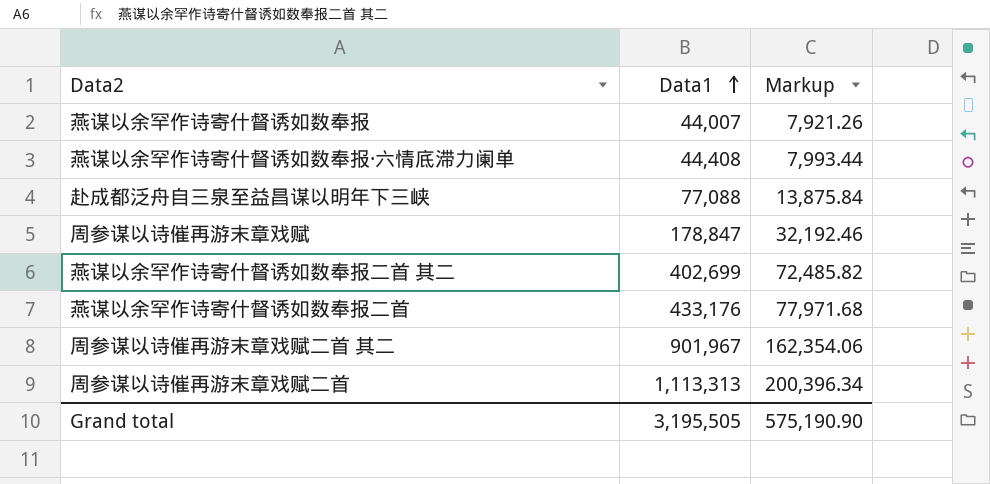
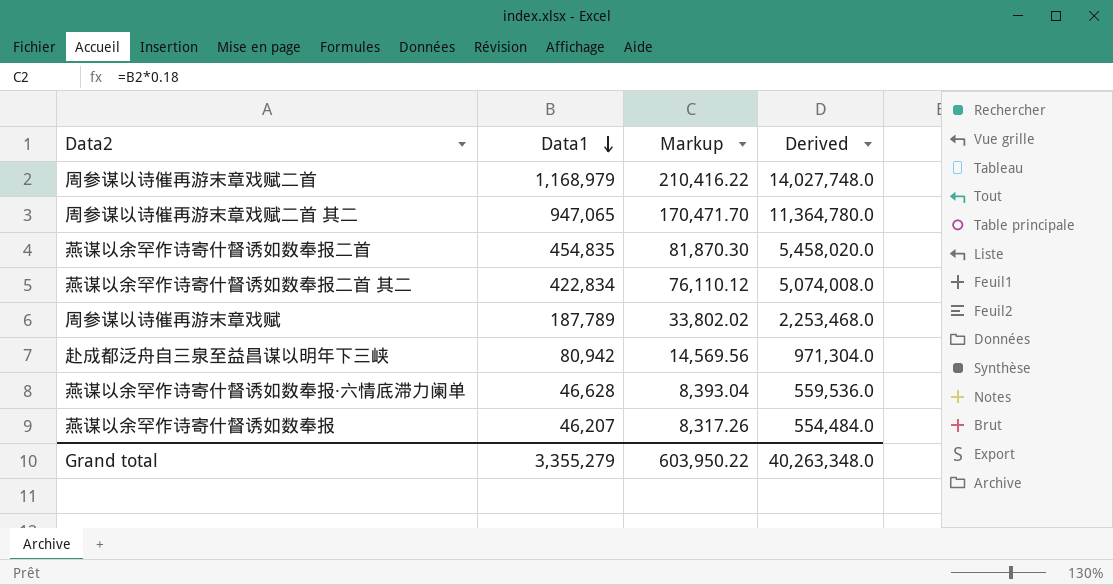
row order: Data1 ascending -> Data1 descending
column Derived | formula: none -> [Data1] * 12
周参谋以诗催再游末章戏赋二首 | Data1: 1,113,313 -> 1,168,979
周参谋以诗催再游末章戏赋二首 | Markup: 200,396.34 -> 210,416.22
周参谋以诗催再游末章戏赋二首 其二 | Data1: 901,967 -> 947,065
周参谋以诗催再游末章戏赋二首 其二 | Markup: 162,354.06 -> 170,471.70
燕谋以余罕作诗寄什督诱如数奉报二首 | Data1: 433,176 -> 454,835
燕谋以余罕作诗寄什督诱如数奉报二首 | Markup: 77,971.68 -> 81,870.30
燕谋以余罕作诗寄什督诱如数奉报二首 其二 | Data1: 402,699 -> 422,834
燕谋以余罕作诗寄什督诱如数奉报二首 其二 | Markup: 72,485.82 -> 76,110.12
周参谋以诗催再游末章戏赋 | Data1: 178,847 -> 187,789
周参谋以诗催再游末章戏赋 | Markup: 32,192.46 -> 33,802.02
赴成都泛舟自三泉至益昌谋以明年下三峡 | Data1: 77,088 -> 80,942
赴成都泛舟自三泉至益昌谋以明年下三峡 | Markup: 13,875.84 -> 14,569.56
燕谋以余罕作诗寄什督诱如数奉报·六情底滞力阑单 | Data1: 44,408 -> 46,628
燕谋以余罕作诗寄什督诱如数奉报·六情底滞力阑单 | Markup: 7,993.44 -> 8,393.04
燕谋以余罕作诗寄什督诱如数奉报 | Data1: 44,007 -> 46,207
燕谋以余罕作诗寄什督诱如数奉报 | Markup: 7,921.26 -> 8,317.26
Grand total | Data1: 3,195,505 -> 3,355,279
Grand total | Markup: 575,190.90 -> 603,950.22

